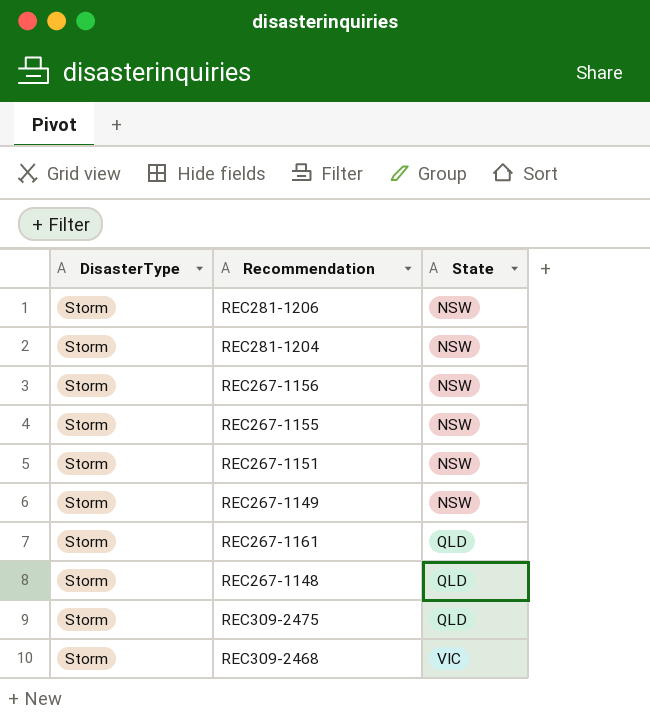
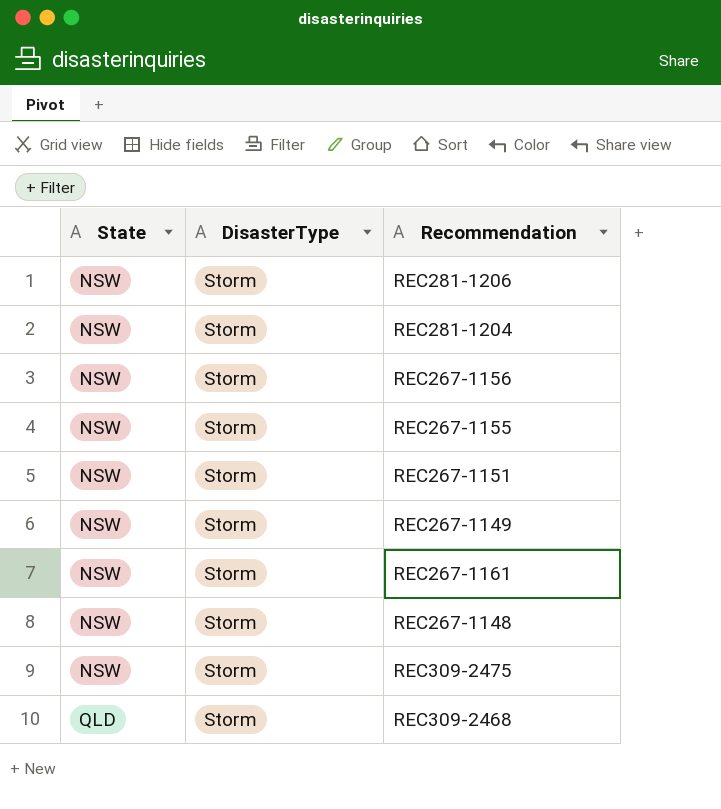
column State | position: 3 -> 1
REC267-1161 | State: QLD -> NSW
REC267-1148 | State: QLD -> NSW
REC309-2475 | State: QLD -> NSW
REC309-2468 | State: VIC -> QLD

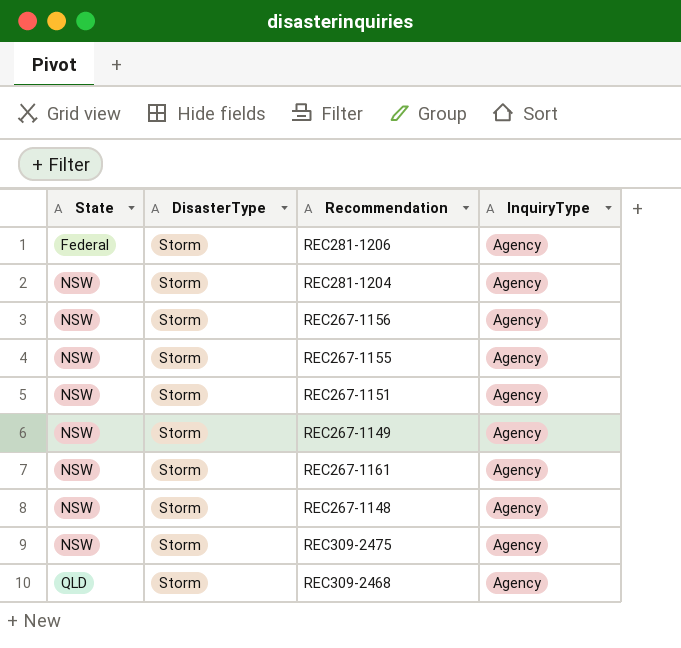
column InquiryType | position: none -> 4
REC281-1206 | State: NSW -> Federal

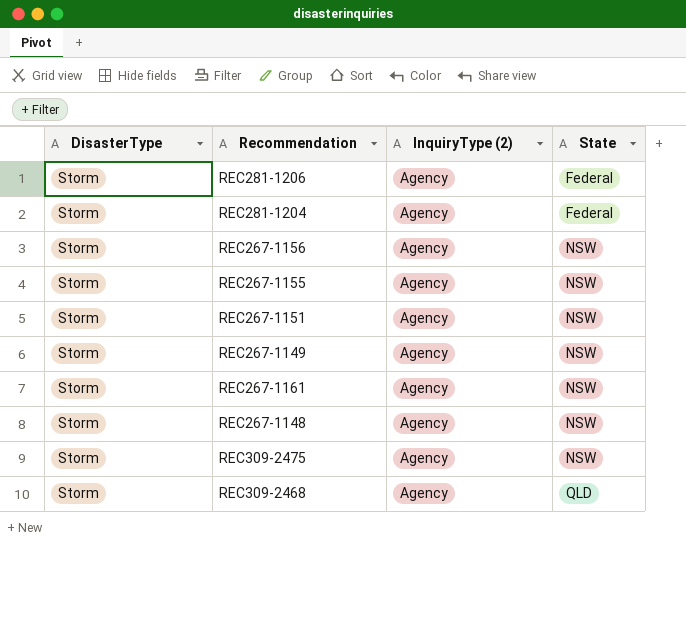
column name: InquiryType -> InquiryType (2)
column State | position: 1 -> 4
REC281-1204 | State: NSW -> Federal

